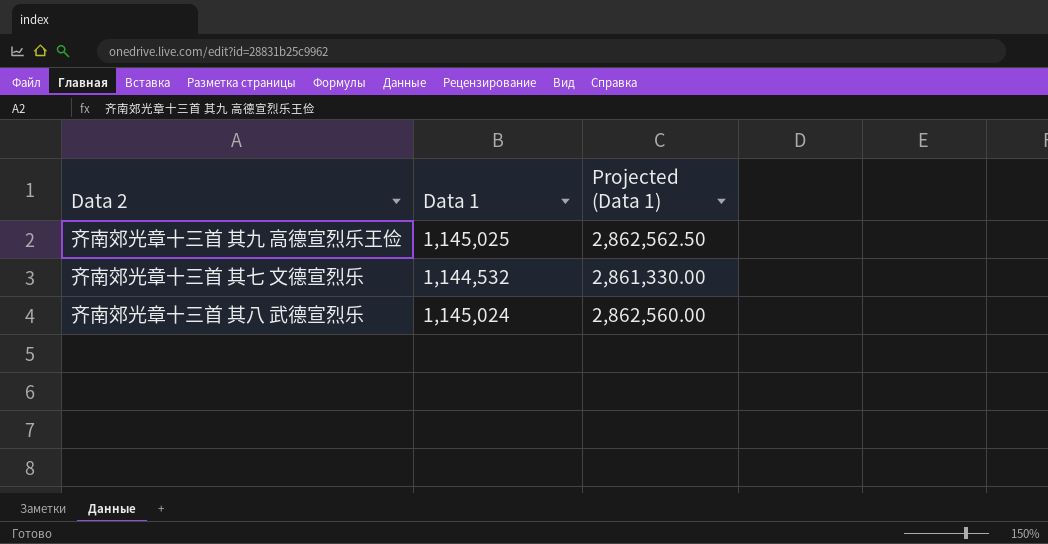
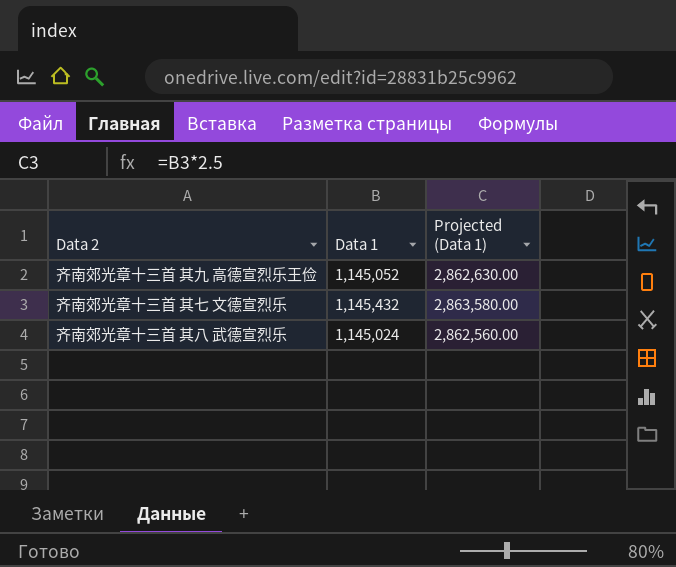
齐南郊光章十三首 其九 高德宣烈乐王俭 | Data 1: 1,145,025 -> 1,145,052
齐南郊光章十三首 其九 高德宣烈乐王俭 | Projected (Data 1): 2,862,562.50 -> 2,862,630.00
齐南郊光章十三首 其七 文德宣烈乐 | Data 1: 1,144,532 -> 1,145,432
齐南郊光章十三首 其七 文德宣烈乐 | Projected (Data 1): 2,861,330.00 -> 2,863,580.00

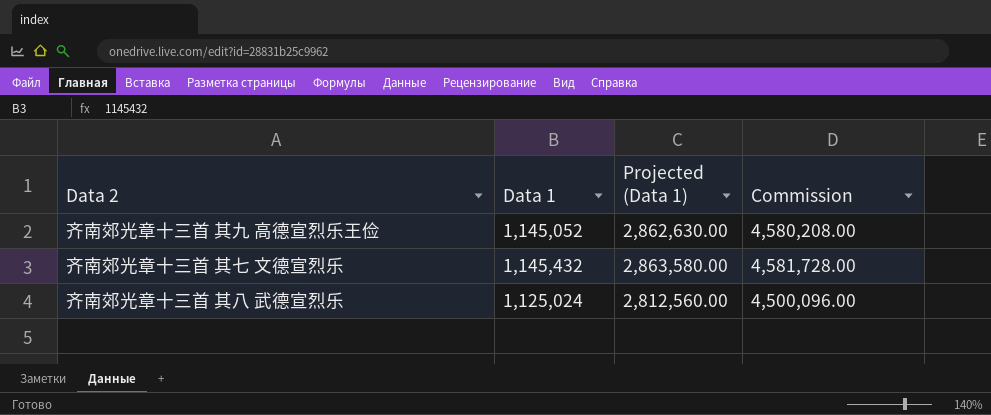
column Commission | formula: none -> [Data 1] * 4
齐南郊光章十三首 其八 武德宣烈乐 | Data 1: 1,145,024 -> 1,125,024
齐南郊光章十三首 其八 武德宣烈乐 | Projected (Data 1): 2,862,560.00 -> 2,812,560.00

